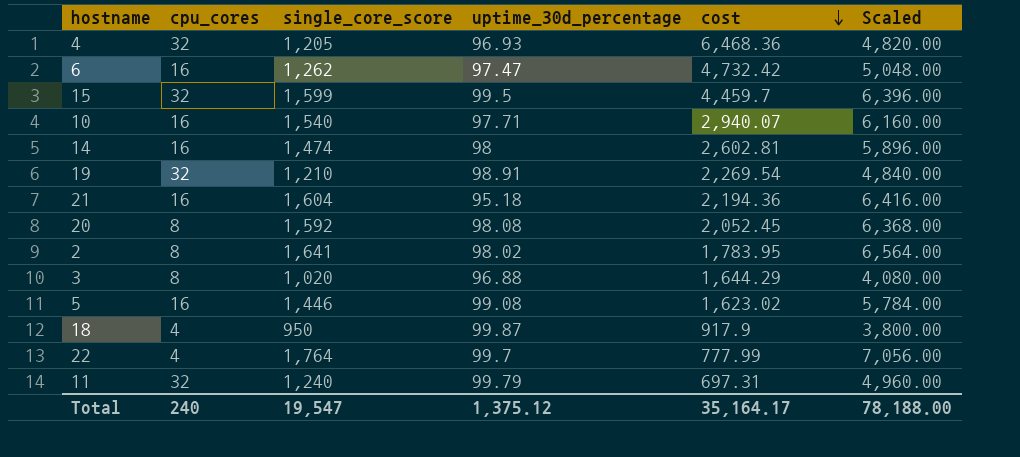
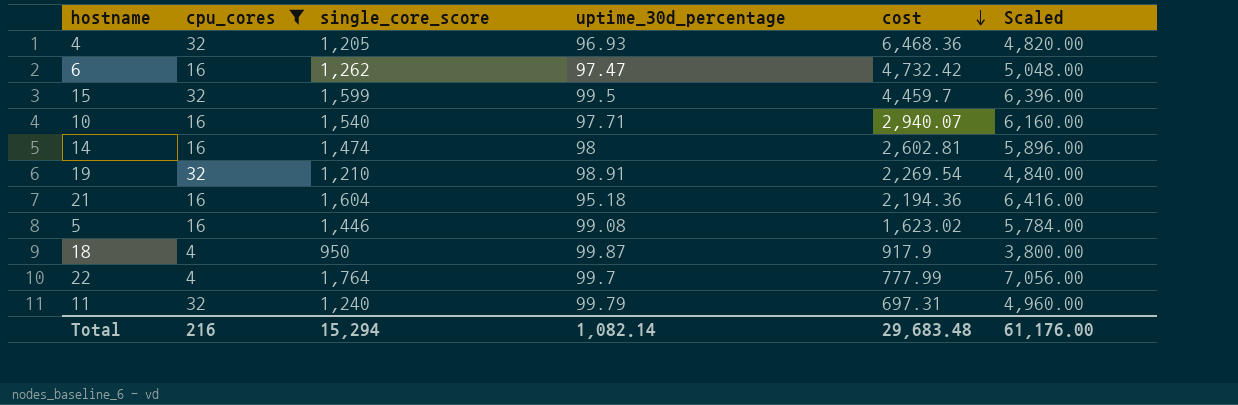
filter: none -> cpu_cores != 8
Total | cpu_cores: 240 -> 216
Total | single_core_score: 19,547 -> 15,294
Total | uptime_30d_percentage: 1,375.12 -> 1,082.14
Total | cost: 35,164.17 -> 29,683.48
Total | Scaled: 78,188.00 -> 61,176.00

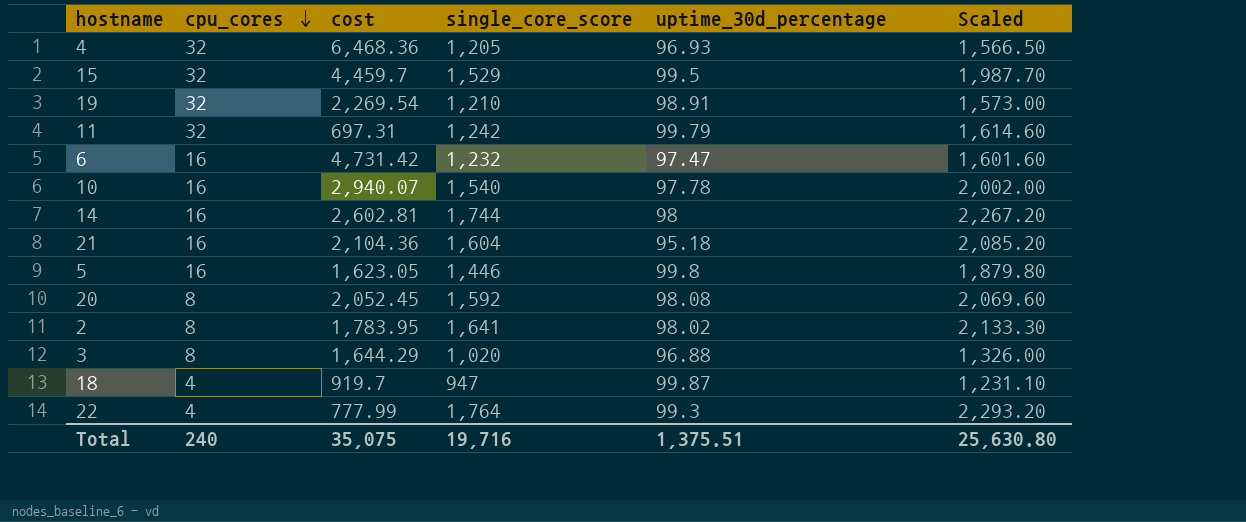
filter: cpu_cores != 8 -> none
row order: cost descending -> cpu_cores descending
column cost | position: 5 -> 3
column Scaled | formula: [single_core_score] * 4 -> [single_core_score] * 1.3
15 | single_core_score: 1,599 -> 1,529
11 | single_core_score: 1,240 -> 1,242
6 | cost: 4,732.42 -> 4,731.42
6 | single_core_score: 1,262 -> 1,232
10 | uptime_30d_percentage: 97.71 -> 97.78
14 | single_core_score: 1,474 -> 1,744
21 | cost: 2,194.36 -> 2,104.36
5 | cost: 1,623.02 -> 1,623.05
5 | uptime_30d_percentage: 99.08 -> 99.8
18 | cost: 917.9 -> 919.7
18 | single_core_score: 950 -> 947
22 | uptime_30d_percentage: 99.7 -> 99.3
Total | cpu_cores: 216 -> 240
Total | cost: 29,683.48 -> 35,075
Total | single_core_score: 15,294 -> 19,716
Total | uptime_30d_percentage: 1,082.14 -> 1,375.51
Total | Scaled: 61,176.00 -> 25,630.80

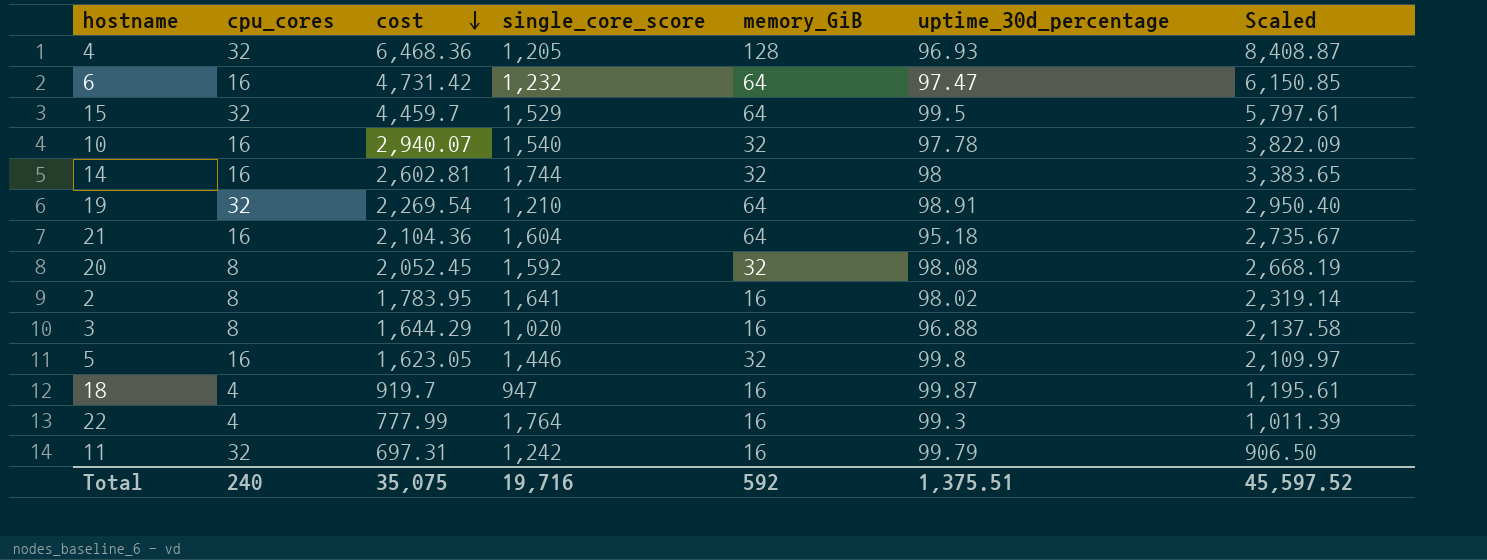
row order: cpu_cores descending -> cost descending
column memory_GiB | position: none -> 5
column Scaled | formula: [single_core_score] * 1.3 -> [cost] * 1.3
Total | Scaled: 25,630.80 -> 45,597.52

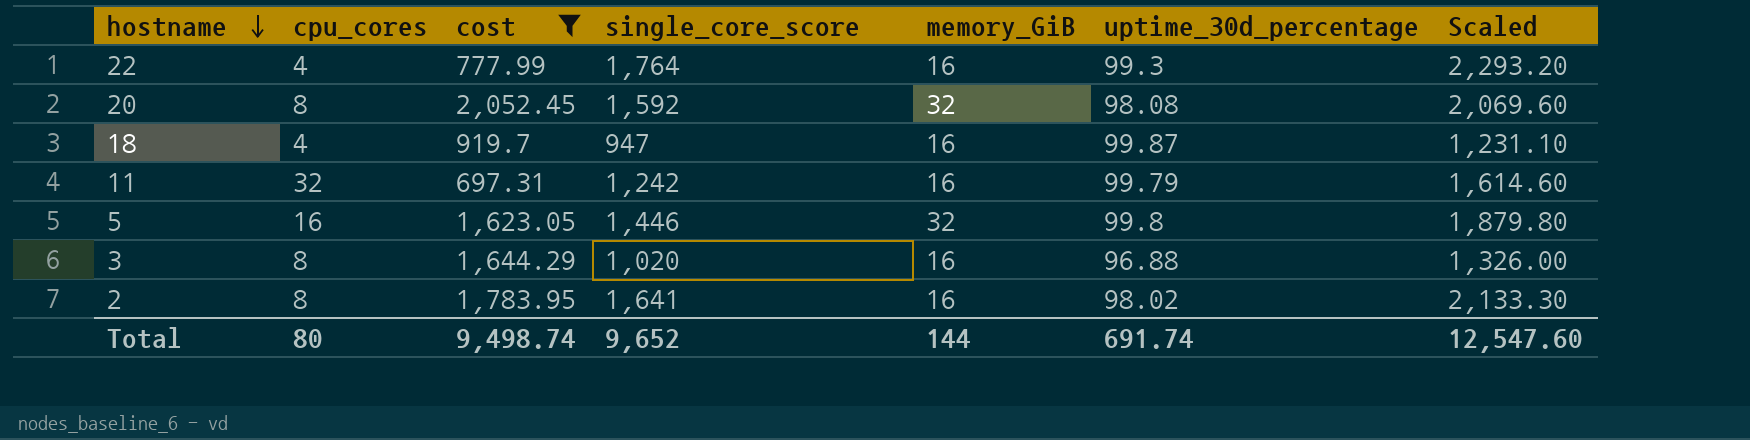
filter: none -> cost <= 2,052.45
row order: cost descending -> hostname descending
column Scaled | formula: [cost] * 1.3 -> [single_core_score] * 1.3
Total | cpu_cores: 240 -> 80
Total | cost: 35,075 -> 9,498.74
Total | single_core_score: 19,716 -> 9,652
Total | memory_GiB: 592 -> 144
Total | uptime_30d_percentage: 1,375.51 -> 691.74
Total | Scaled: 45,597.52 -> 12,547.60

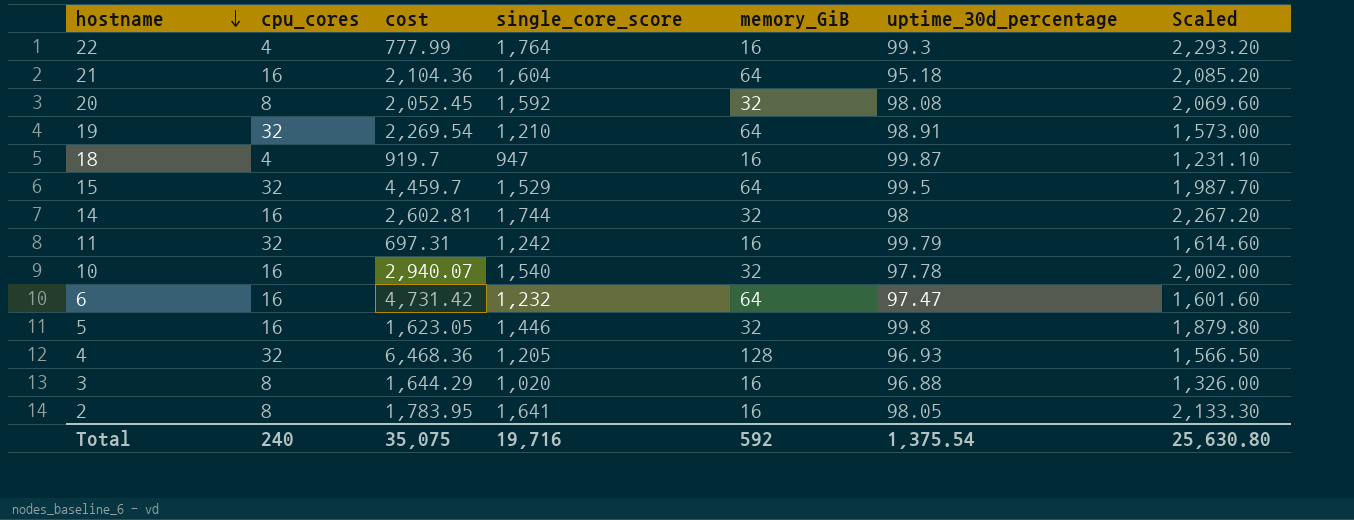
filter: cost <= 2,052.45 -> none
2 | uptime_30d_percentage: 98.02 -> 98.05
Total | cpu_cores: 80 -> 240
Total | cost: 9,498.74 -> 35,075
Total | single_core_score: 9,652 -> 19,716
Total | memory_GiB: 144 -> 592
Total | uptime_30d_percentage: 691.74 -> 1,375.54
Total | Scaled: 12,547.60 -> 25,630.80

